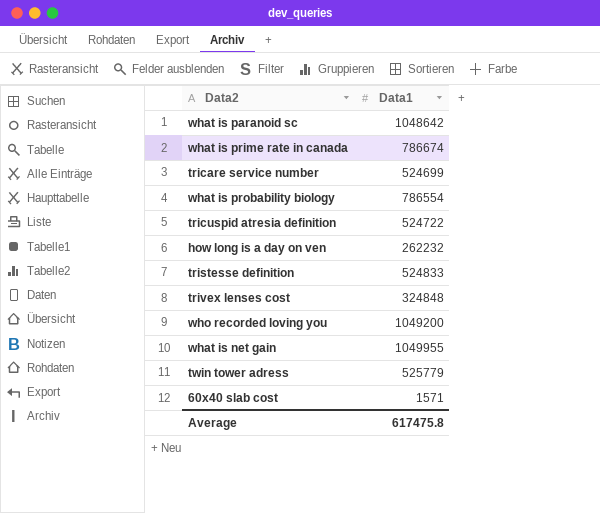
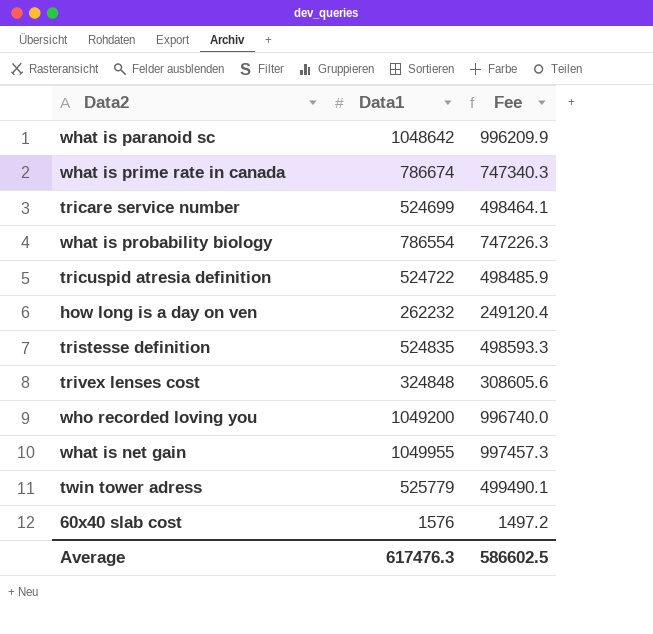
column Fee | formula: none -> [Data1] * 0.95
tristesse definition | Data1: 524833 -> 524835
60x40 slab cost | Data1: 1571 -> 1576
Average | Data1: 617475.8 -> 617476.3

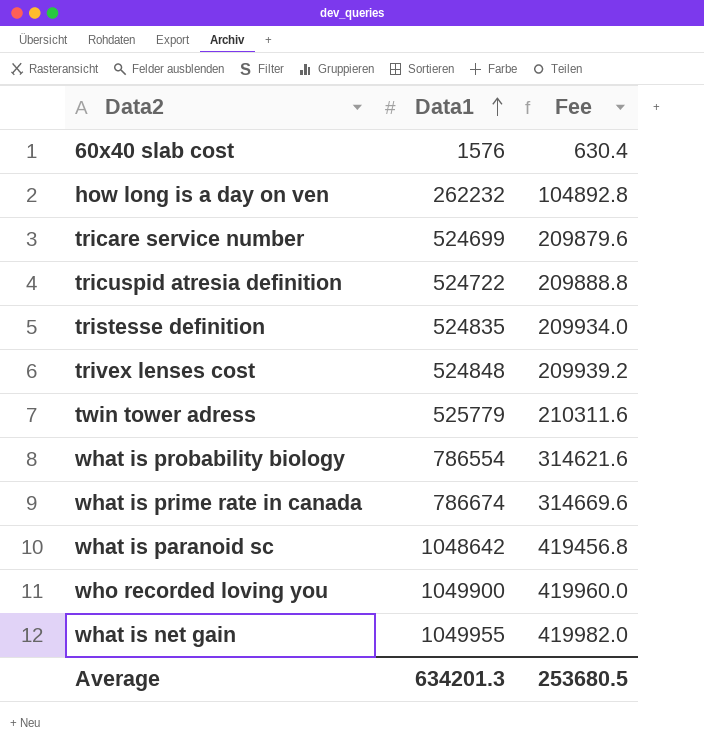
row order: none -> Data1 ascending
column Fee | formula: [Data1] * 0.95 -> [Data1] * 0.4
trivex lenses cost | Data1: 324848 -> 524848
who recorded loving you | Data1: 1049200 -> 1049900
Average | Data1: 617476.3 -> 634201.3
Average | Fee: 586602.5 -> 253680.5

